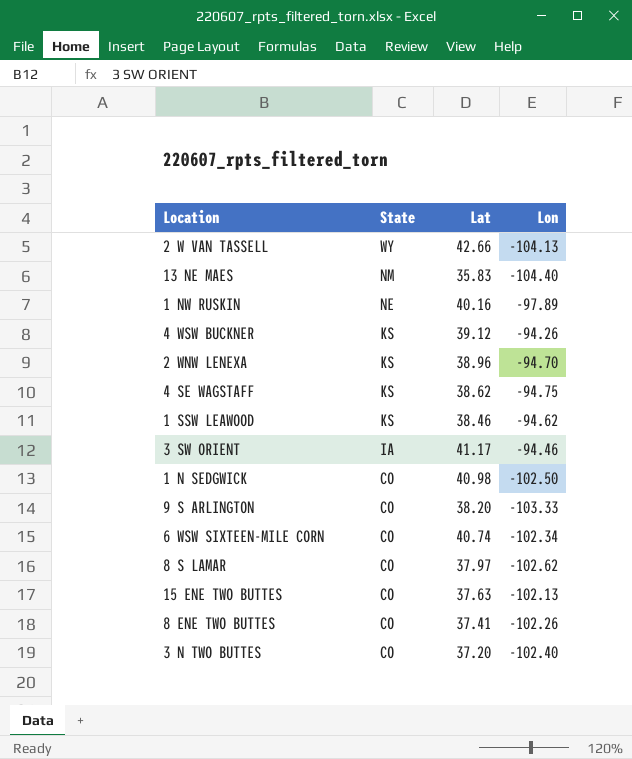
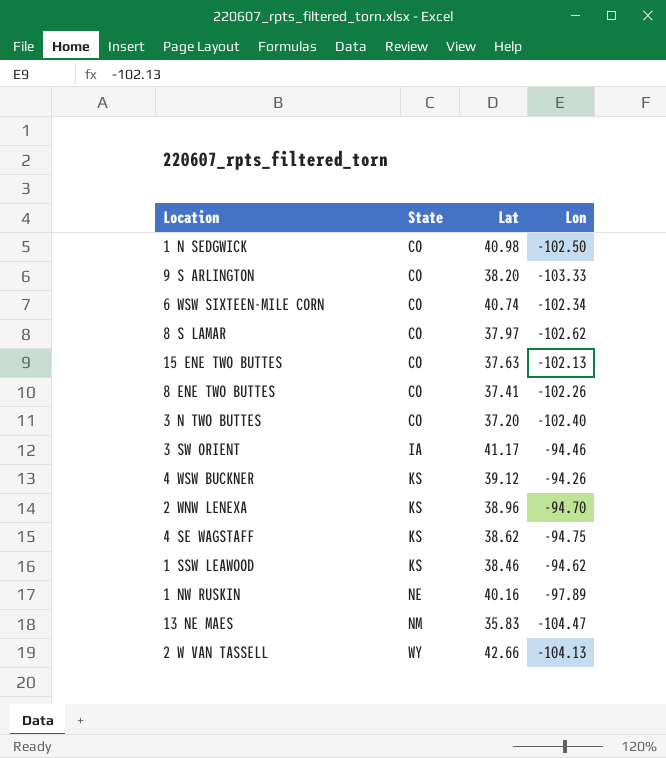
row order: State descending -> State ascending
13 NE MAES | Lon: -104.40 -> -104.47

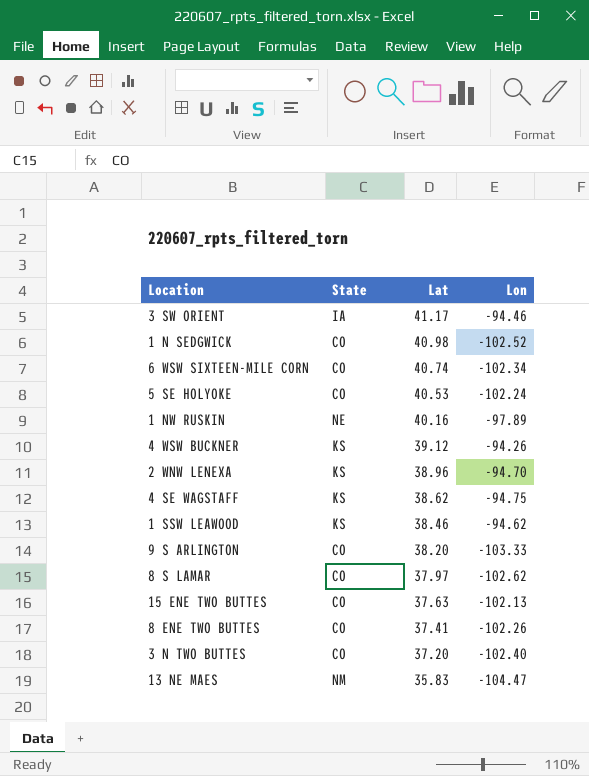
row order: State ascending -> Lat descending
row 2 W VAN TASSELL: WY | 42.66 | -104.13 -> none
1 N SEDGWICK | Lon: -102.50 -> -102.52
row 5 SE HOLYOKE: none -> CO | 40.53 | -102.24

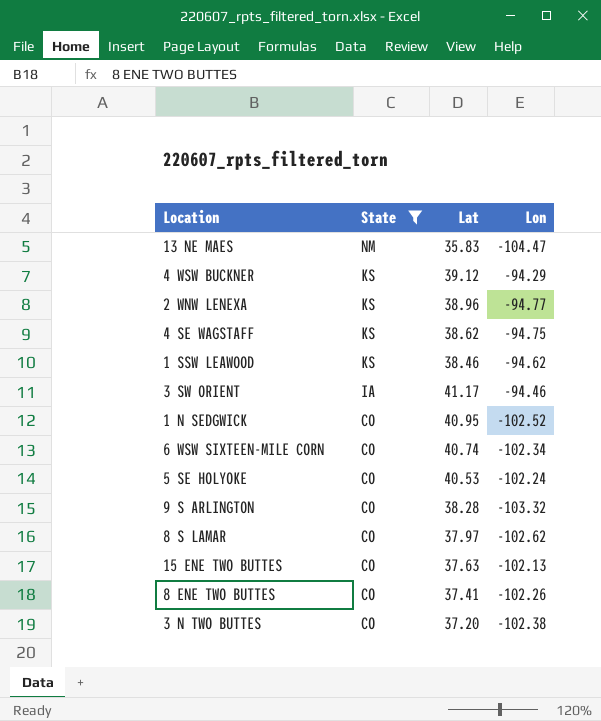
filter: none -> State != NE
row order: Lat descending -> State descending
4 WSW BUCKNER | Lon: -94.26 -> -94.29
2 WNW LENEXA | Lon: -94.70 -> -94.77
1 N SEDGWICK | Lat: 40.98 -> 40.95
9 S ARLINGTON | Lat: 38.20 -> 38.28
9 S ARLINGTON | Lon: -103.33 -> -103.32
3 N TWO BUTTES | Lon: -102.40 -> -102.38

